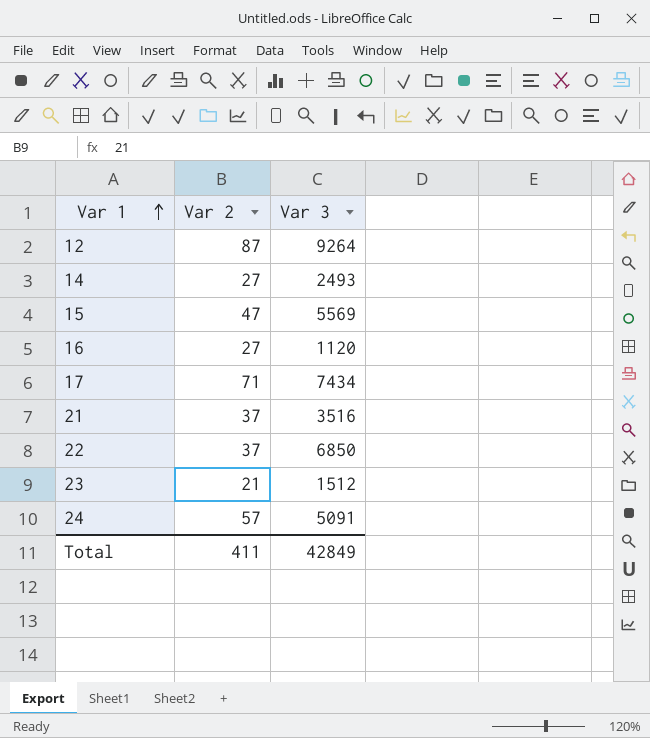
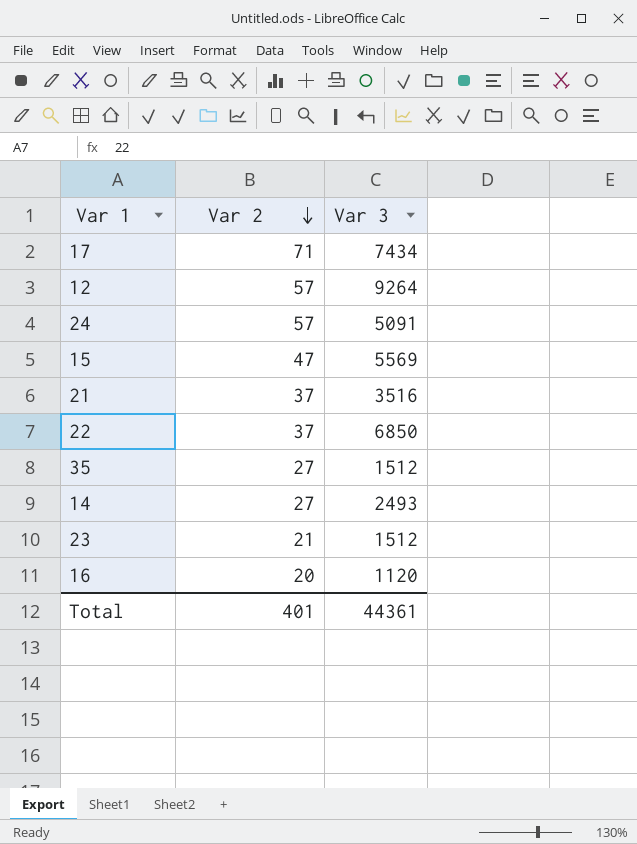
row order: Var 1 ascending -> Var 2 descending
12 | Var 2: 87 -> 57
row 35: none -> 27 | 1512
16 | Var 2: 27 -> 20
Total | Var 2: 411 -> 401
Total | Var 3: 42849 -> 44361

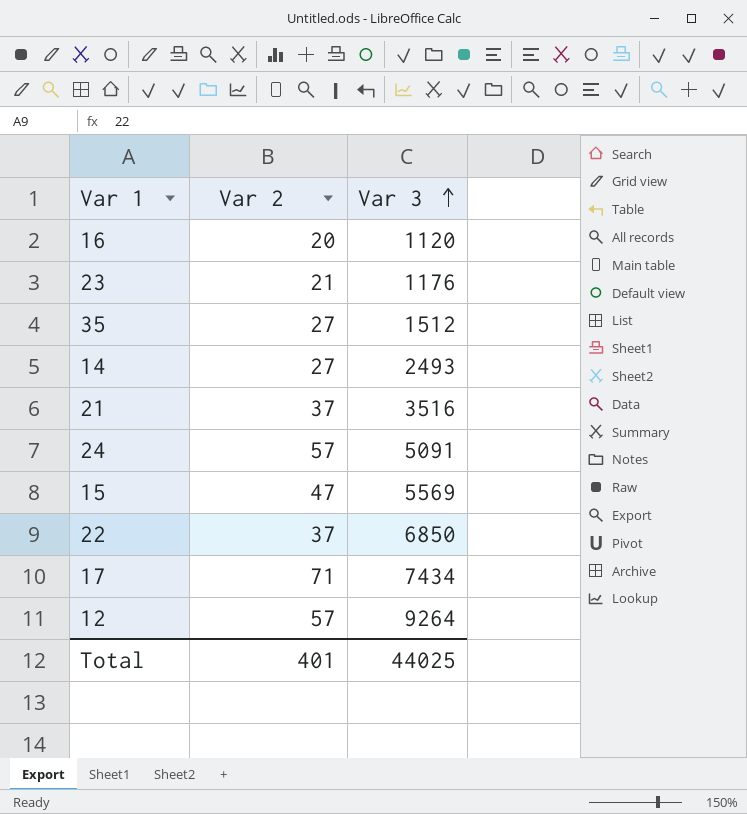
row order: Var 2 descending -> Var 3 ascending
23 | Var 3: 1512 -> 1176
Total | Var 3: 44361 -> 44025

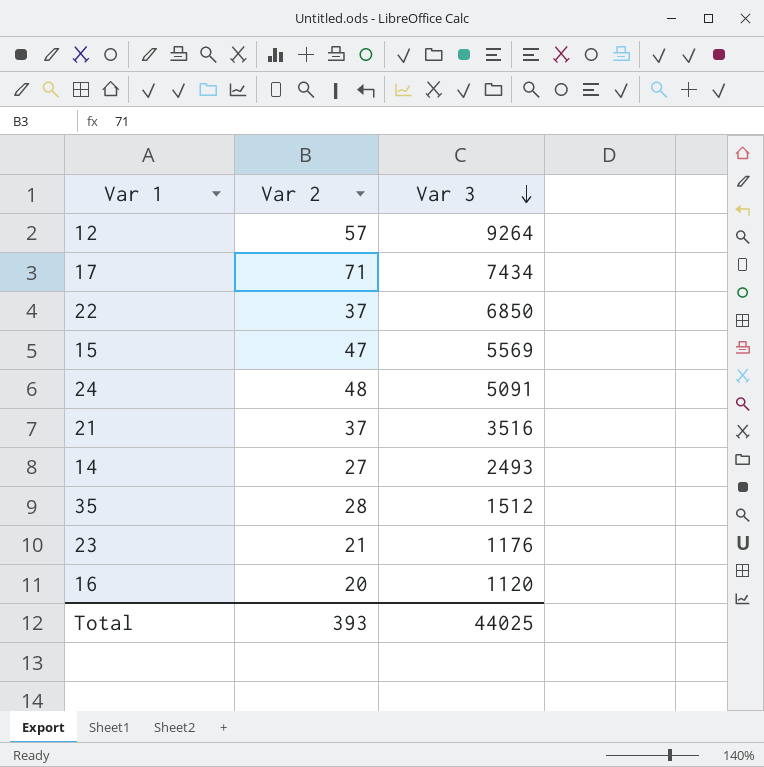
row order: Var 3 ascending -> Var 3 descending
24 | Var 2: 57 -> 48
35 | Var 2: 27 -> 28
Total | Var 2: 401 -> 393

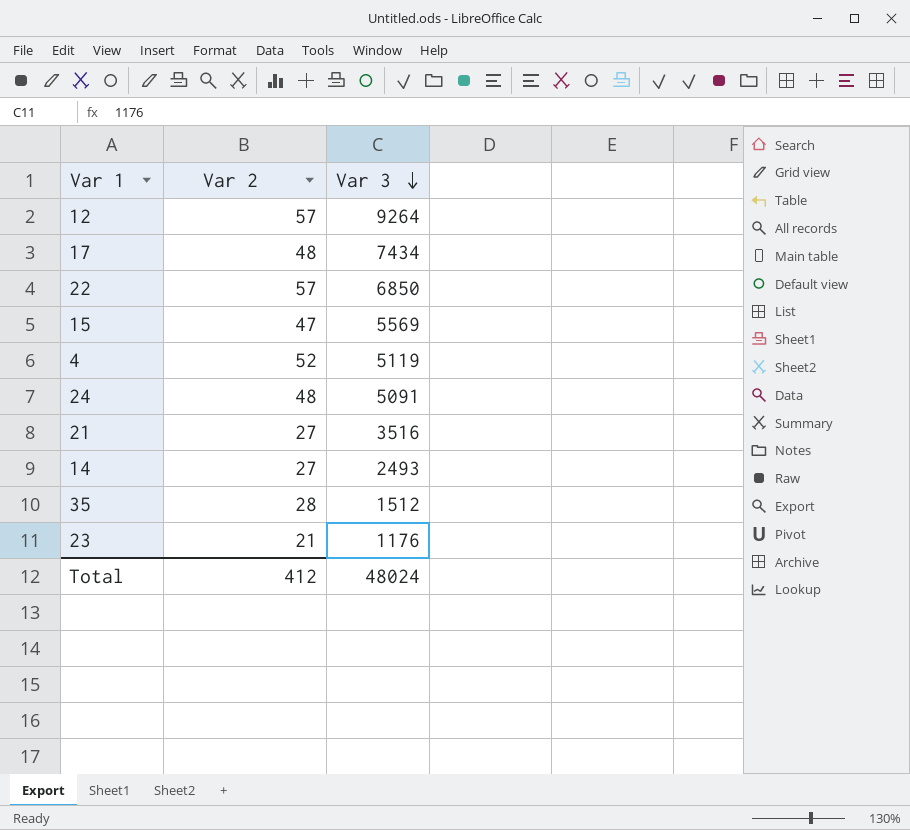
row 16: 20 | 1120 -> none
17 | Var 2: 71 -> 48
22 | Var 2: 37 -> 57
row 4: none -> 52 | 5119
21 | Var 2: 37 -> 27
Total | Var 2: 393 -> 412
Total | Var 3: 44025 -> 48024

